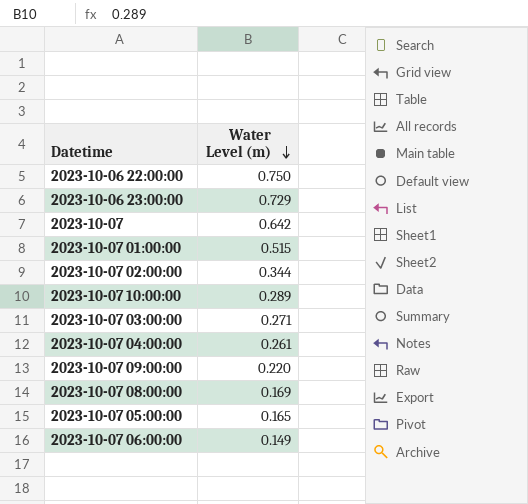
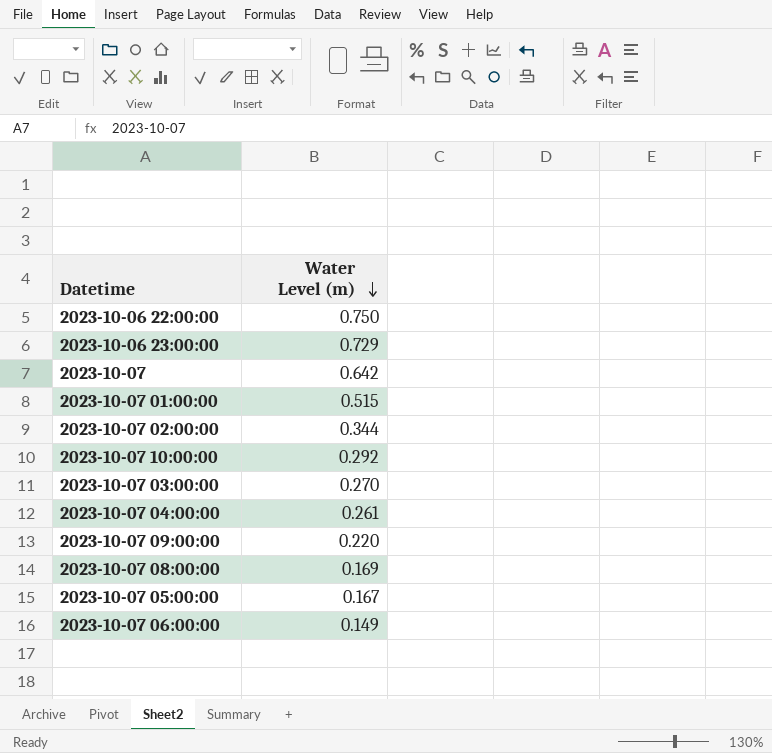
2023-10-07 10:00:00 | Water Level (m): 0.289 -> 0.292
2023-10-07 03:00:00 | Water Level (m): 0.271 -> 0.270
2023-10-07 05:00:00 | Water Level (m): 0.165 -> 0.167

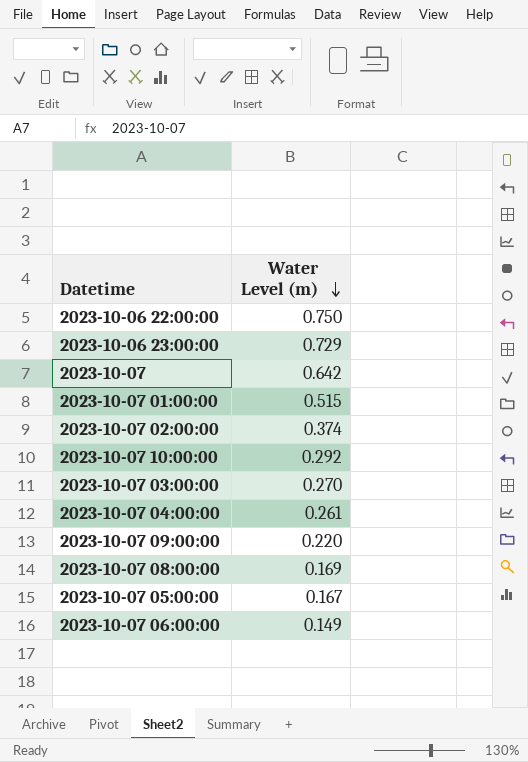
2023-10-07 02:00:00 | Water Level (m): 0.344 -> 0.374

